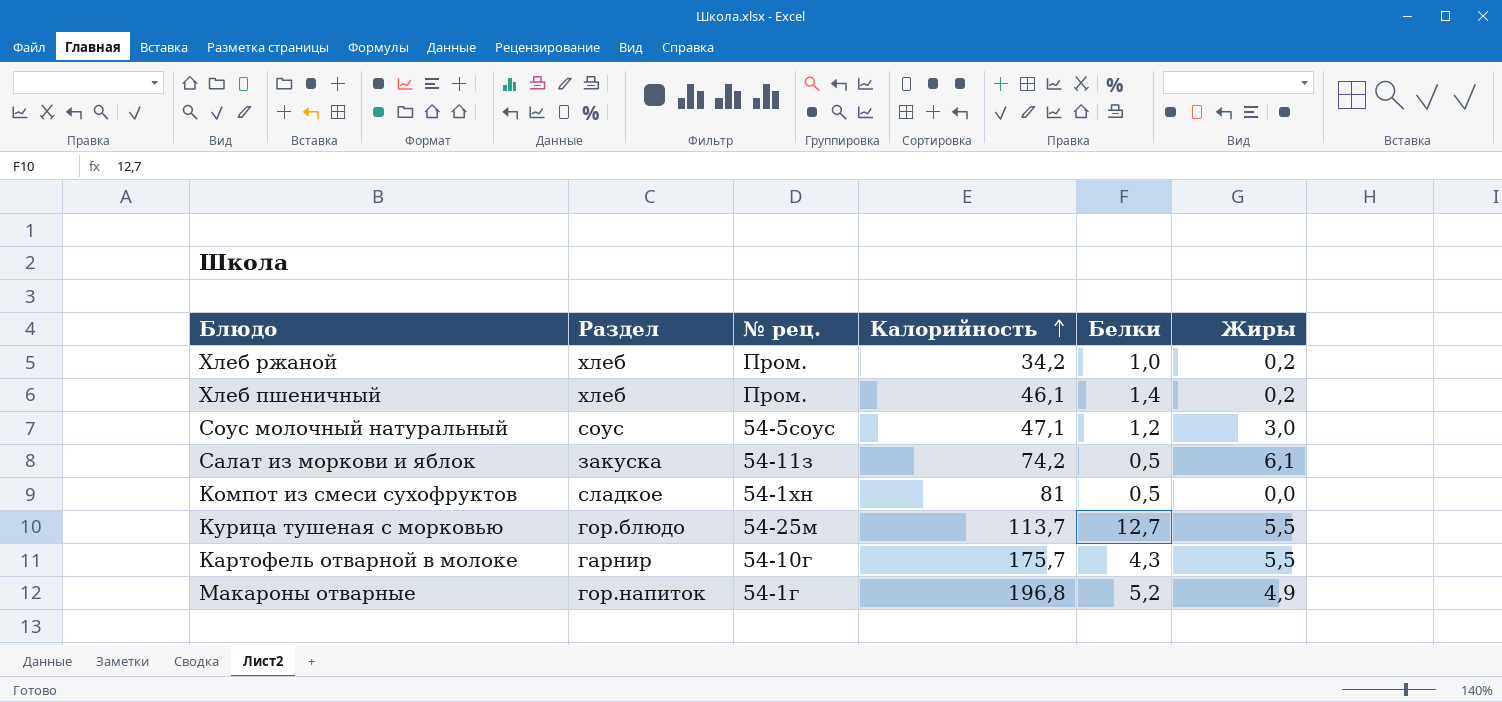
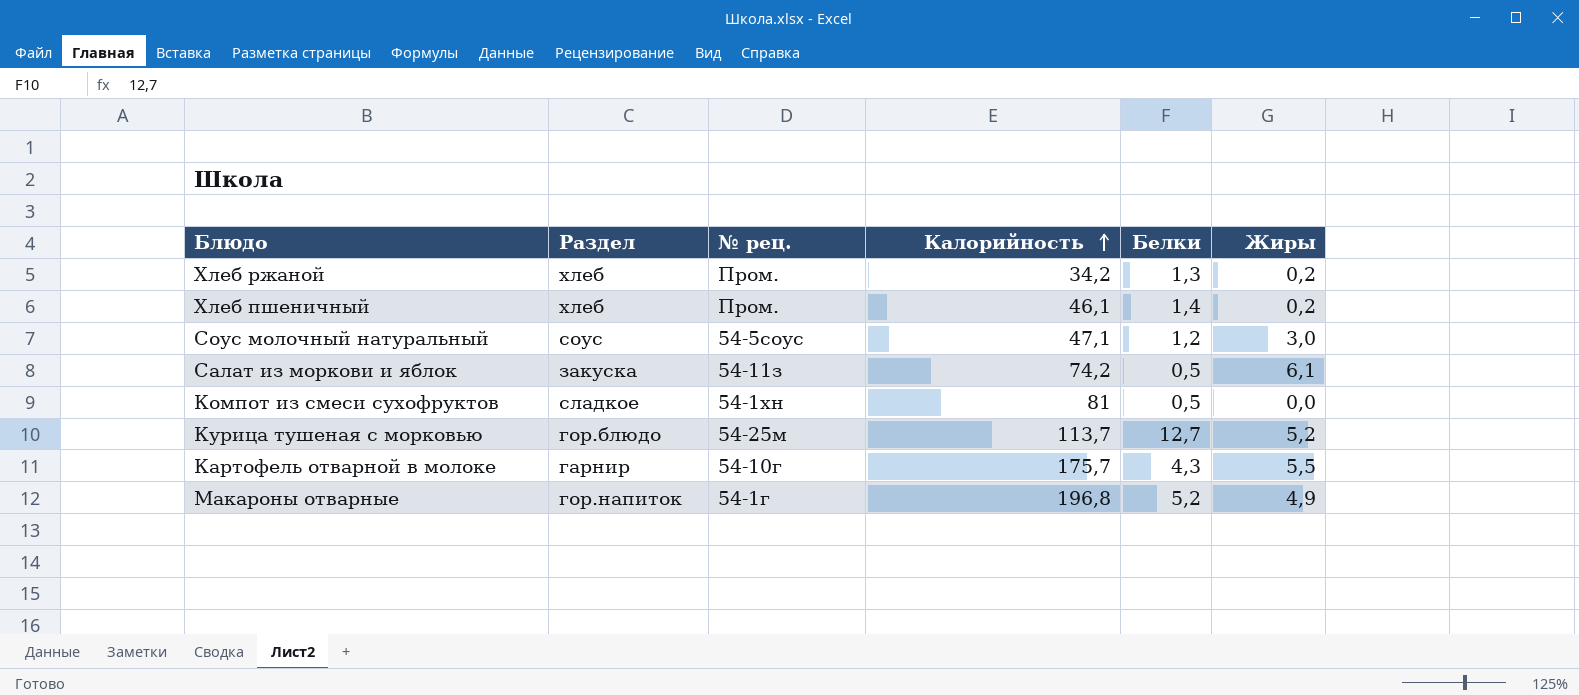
Хлеб ржаной | Белки: 1,0 -> 1,3
Курица тушеная с морковью | Жиры: 5,5 -> 5,2

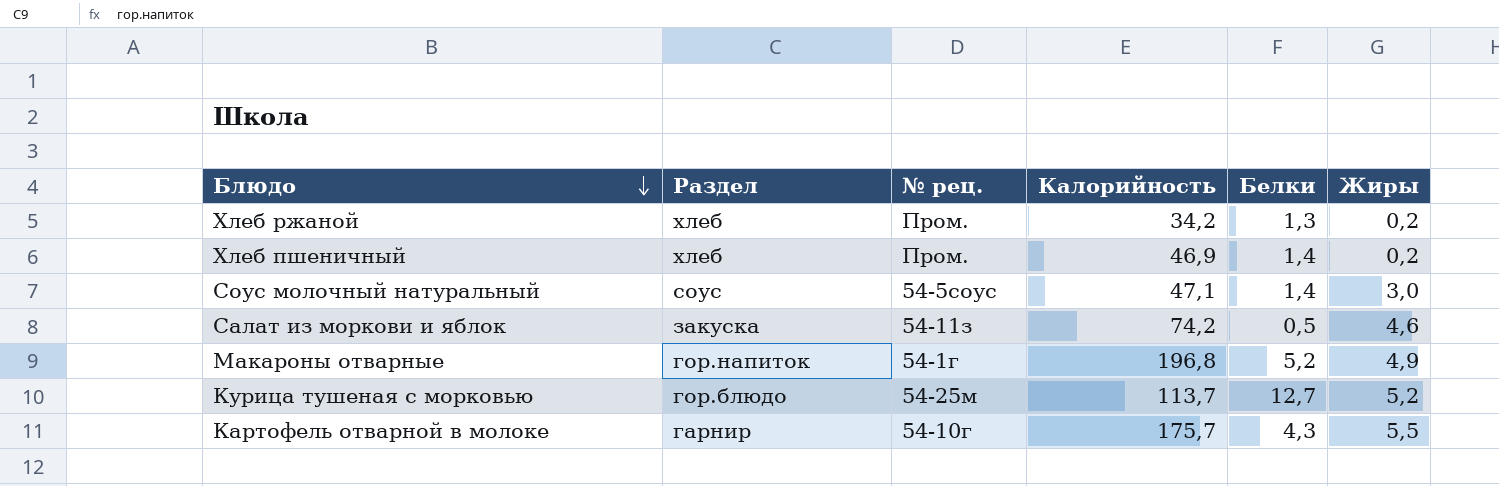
row order: Калорийность ascending -> Блюдо descending
row Компот из смеси сухофруктов: сладкое | 54-1хн | 81 | 0,5 | 0,0 -> none
Хлеб пшеничный | Калорийность: 46,1 -> 46,9
Соус молочный натуральный | Белки: 1,2 -> 1,4
Салат из моркови и яблок | Жиры: 6,1 -> 4,6

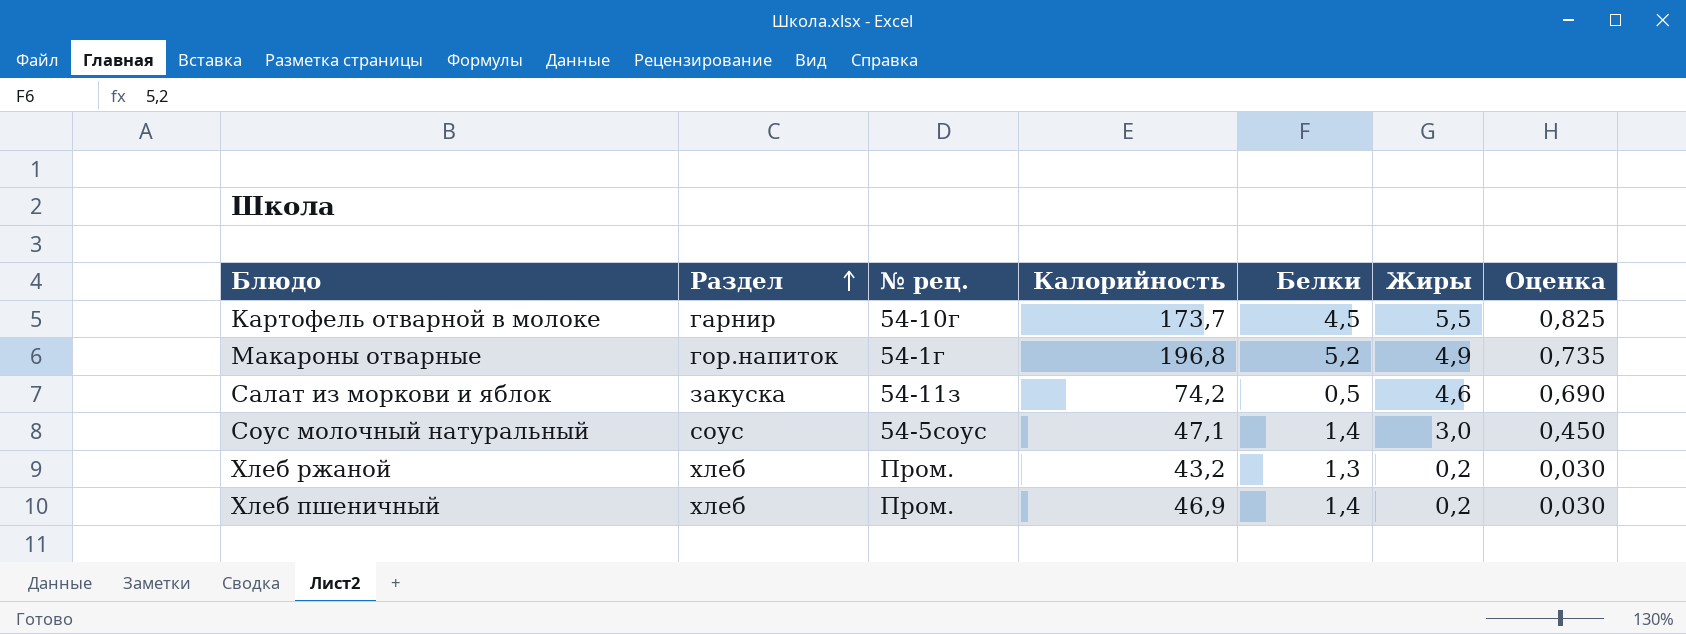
row order: Блюдо descending -> Раздел ascending
column Оценка | formula: none -> [Жиры] * 0,15
row Курица тушеная с морковью: гор.блюдо | 54-25м | 113,7 | 12,7 | 5,2 -> none
Картофель отварной в молоке | Калорийность: 175,7 -> 173,7
Картофель отварной в молоке | Белки: 4,3 -> 4,5
Хлеб ржаной | Калорийность: 34,2 -> 43,2

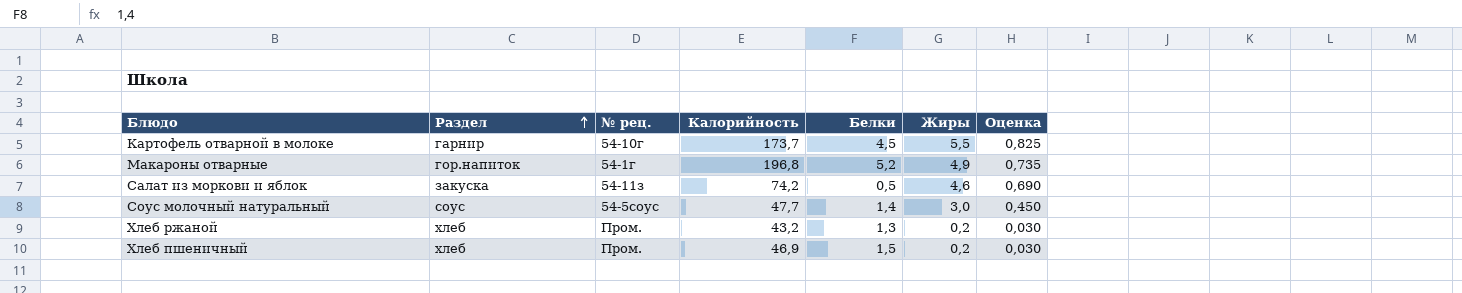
Соус молочный натуральный | Калорийность: 47,1 -> 47,7
Хлеб пшеничный | Белки: 1,4 -> 1,5

